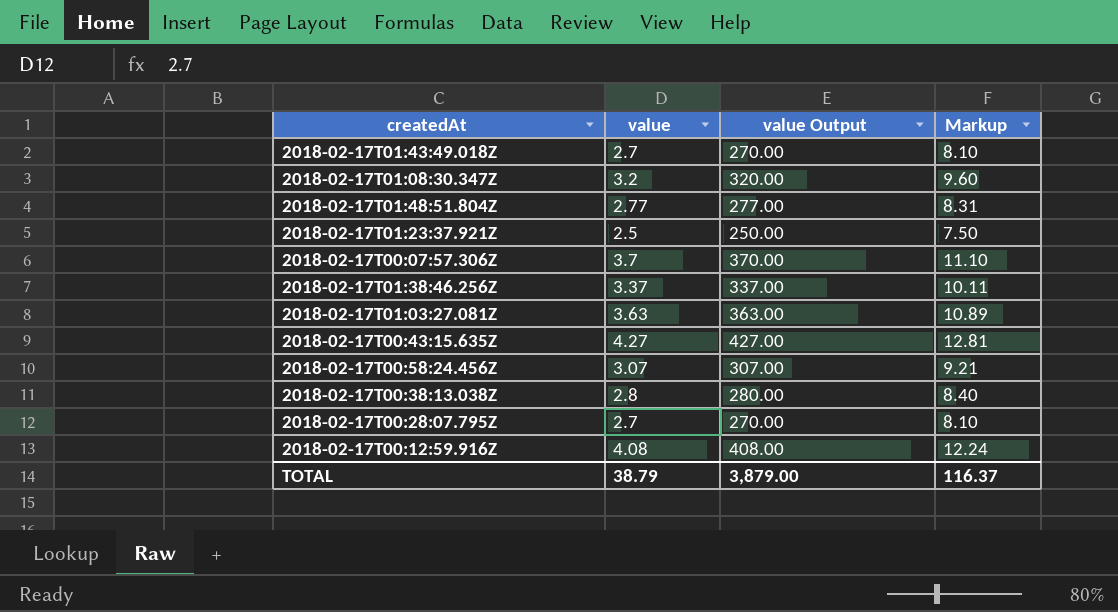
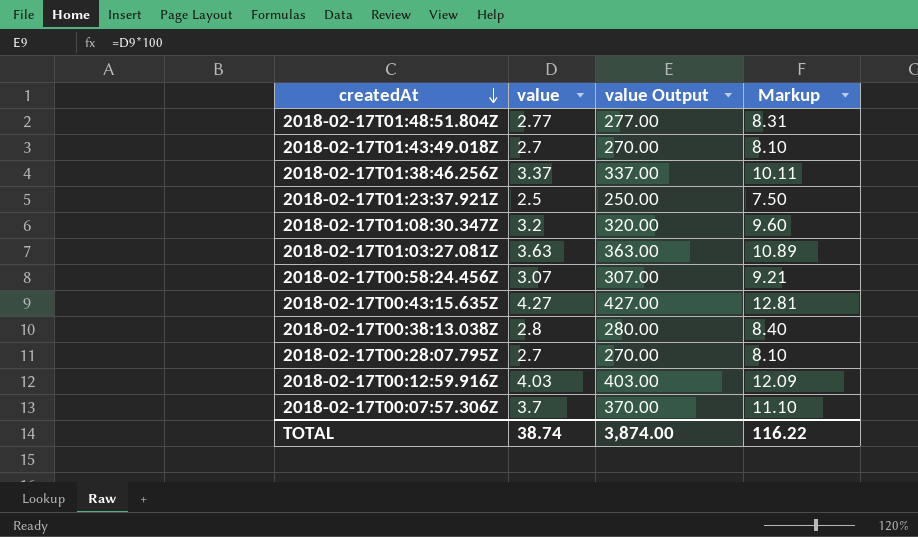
row order: none -> createdAt descending
2018-02-17T00:12:59.916Z | value: 4.08 -> 4.03
2018-02-17T00:12:59.916Z | value Output: 408.00 -> 403.00
2018-02-17T00:12:59.916Z | Markup: 12.24 -> 12.09
TOTAL | value: 38.79 -> 38.74
TOTAL | value Output: 3,879.00 -> 3,874.00
TOTAL | Markup: 116.37 -> 116.22

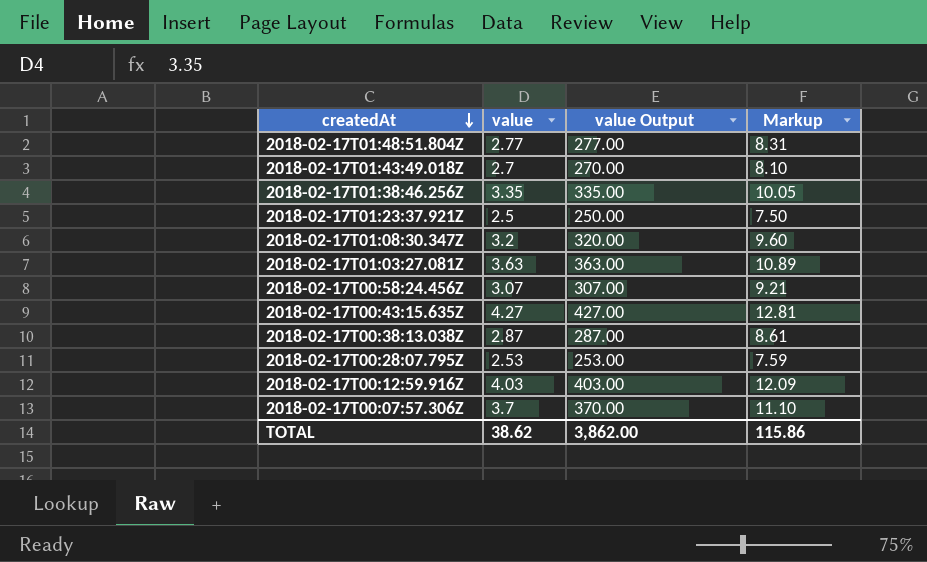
2018-02-17T01:38:46.256Z | value: 3.37 -> 3.35
2018-02-17T01:38:46.256Z | value Output: 337.00 -> 335.00
2018-02-17T01:38:46.256Z | Markup: 10.11 -> 10.05
2018-02-17T00:38:13.038Z | value: 2.8 -> 2.87
2018-02-17T00:38:13.038Z | value Output: 280.00 -> 287.00
2018-02-17T00:38:13.038Z | Markup: 8.40 -> 8.61
2018-02-17T00:28:07.795Z | value: 2.7 -> 2.53
2018-02-17T00:28:07.795Z | value Output: 270.00 -> 253.00
2018-02-17T00:28:07.795Z | Markup: 8.10 -> 7.59
TOTAL | value: 38.74 -> 38.62
TOTAL | value Output: 3,874.00 -> 3,862.00
TOTAL | Markup: 116.22 -> 115.86

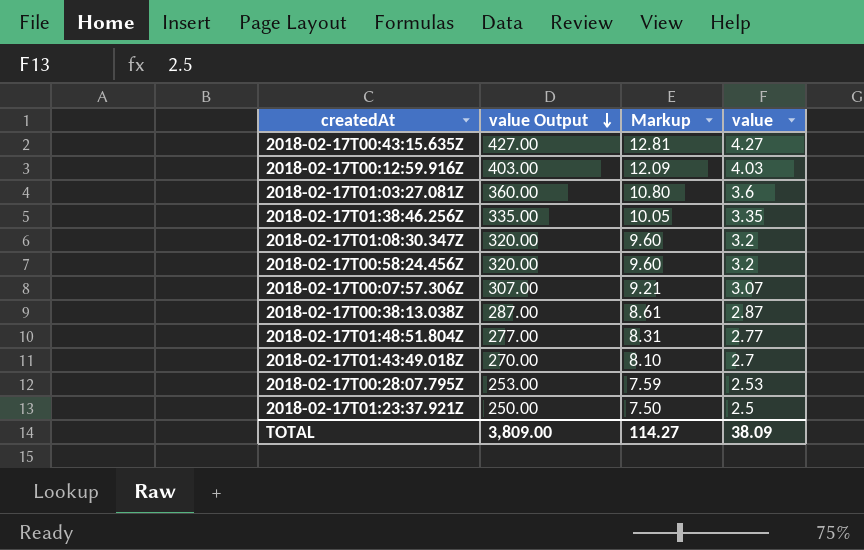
row order: createdAt descending -> value Output descending
column value | position: 2 -> 4
2018-02-17T01:03:27.081Z | value Output: 363.00 -> 360.00
2018-02-17T01:03:27.081Z | Markup: 10.89 -> 10.80
2018-02-17T01:03:27.081Z | value: 3.63 -> 3.6
2018-02-17T00:58:24.456Z | value Output: 307.00 -> 320.00
2018-02-17T00:58:24.456Z | Markup: 9.21 -> 9.60
2018-02-17T00:58:24.456Z | value: 3.07 -> 3.2
2018-02-17T00:07:57.306Z | value Output: 370.00 -> 307.00
2018-02-17T00:07:57.306Z | Markup: 11.10 -> 9.21
2018-02-17T00:07:57.306Z | value: 3.7 -> 3.07
TOTAL | value Output: 3,862.00 -> 3,809.00
TOTAL | Markup: 115.86 -> 114.27
TOTAL | value: 38.62 -> 38.09

